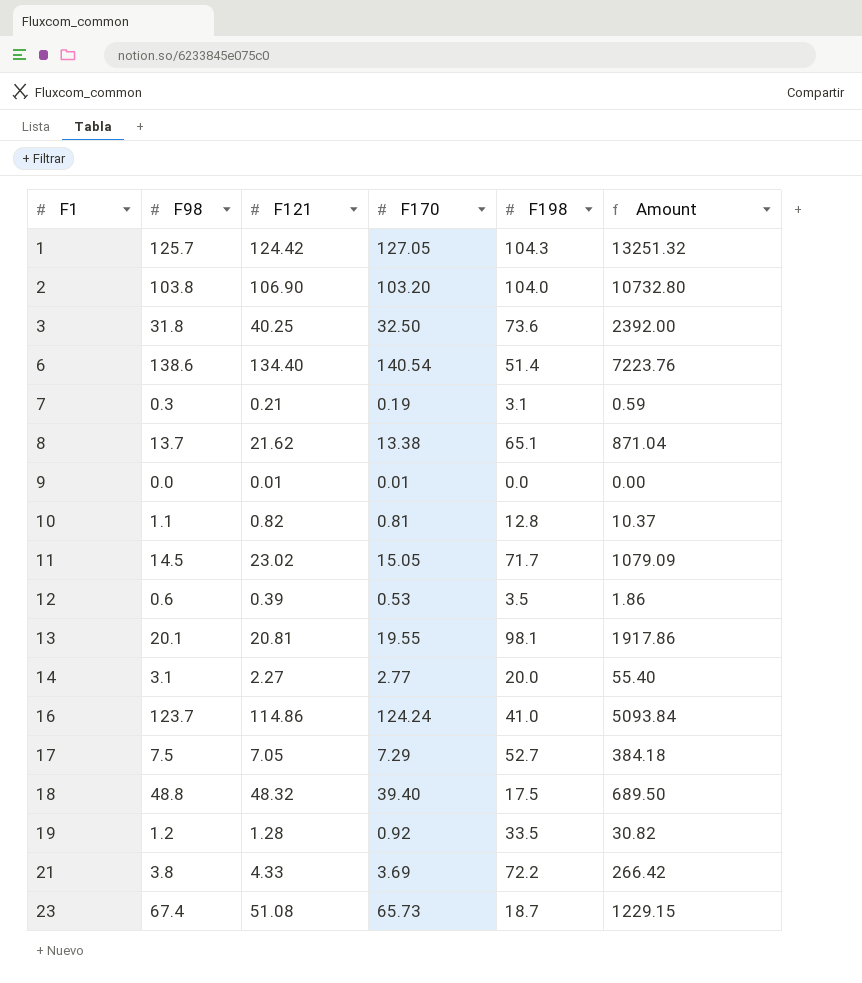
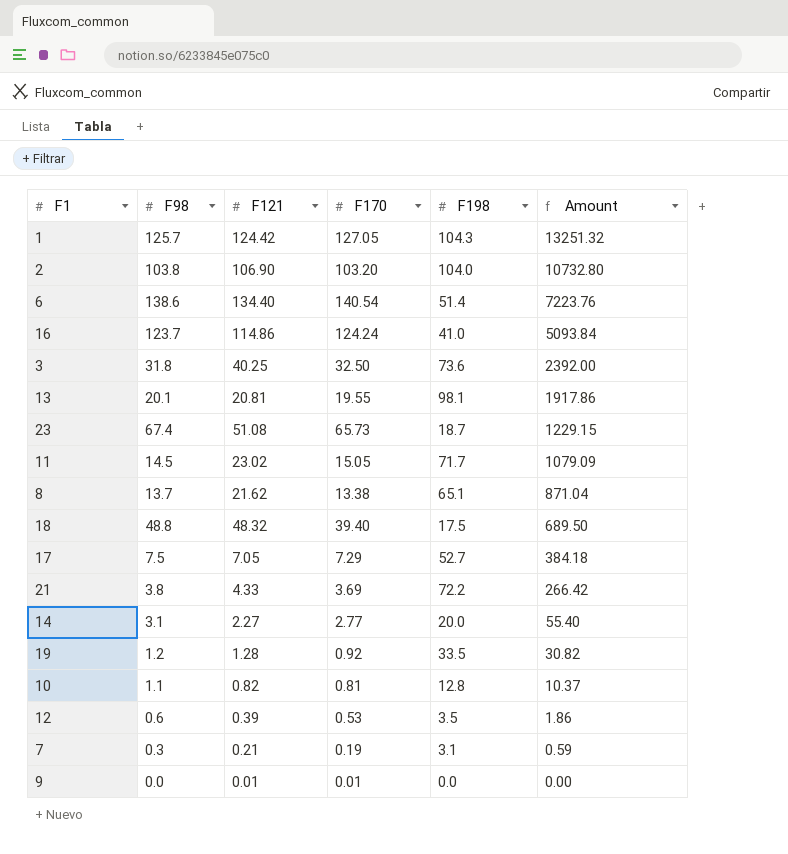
row order: F1 ascending -> Amount descending

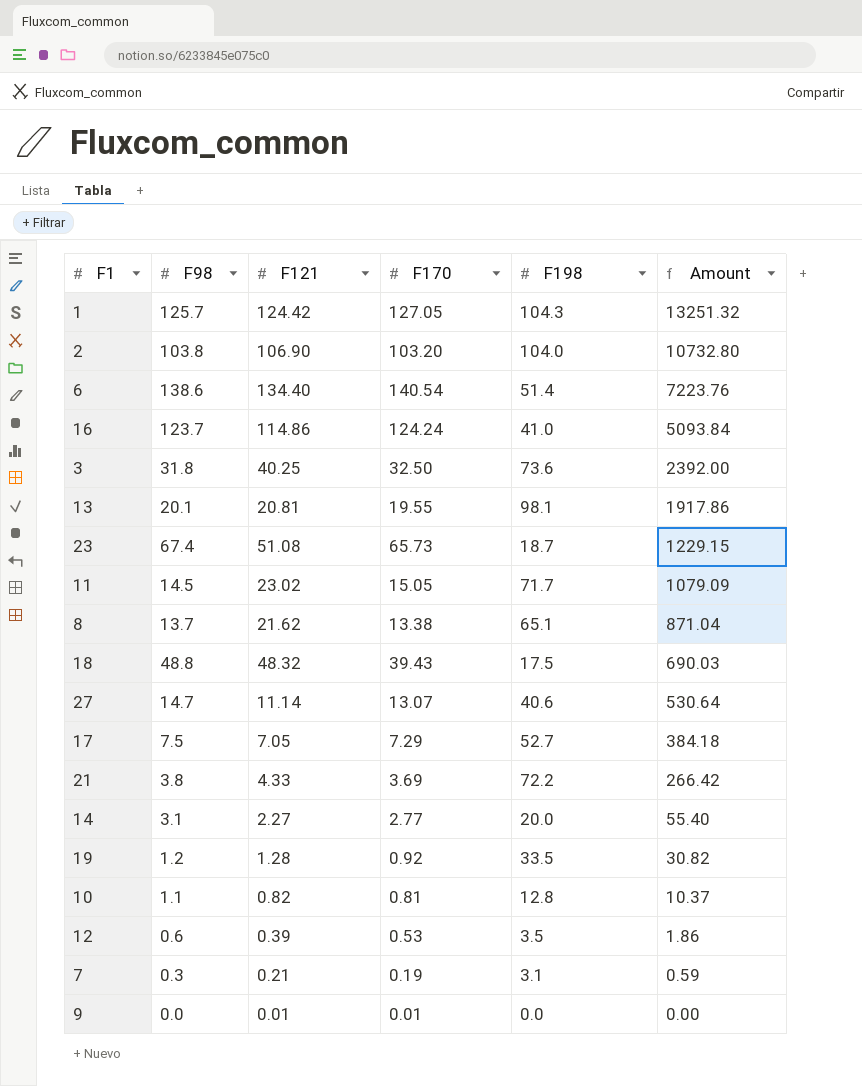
18 | F170: 39.40 -> 39.43
18 | Amount: 689.50 -> 690.03
row 27: none -> 14.7 | 11.14 | 13.07 | 40.6 | 530.64

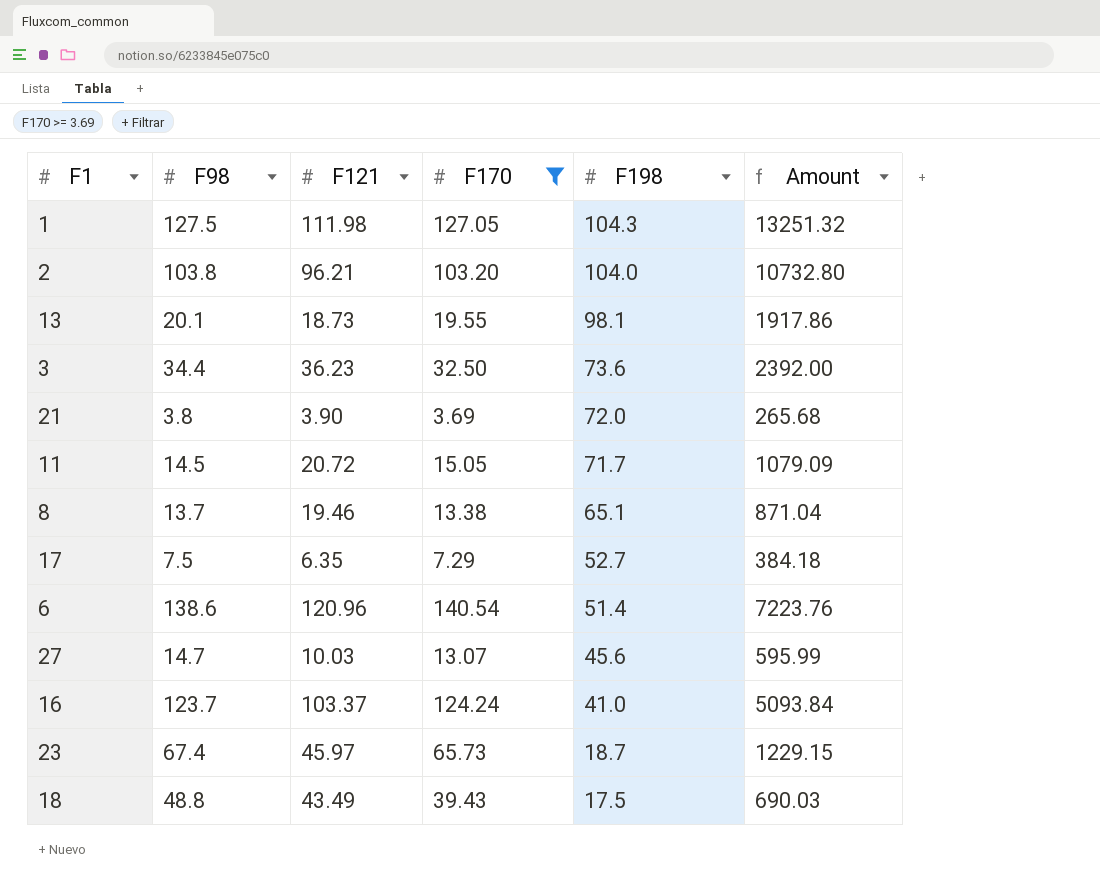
filter: none -> F170 >= 3.69
row order: Amount descending -> F198 descending
1 | F98: 125.7 -> 127.5
1 | F121: 124.42 -> 111.98
2 | F121: 106.90 -> 96.21
13 | F121: 20.81 -> 18.73
3 | F98: 31.8 -> 34.4
3 | F121: 40.25 -> 36.23
21 | F121: 4.33 -> 3.90
21 | F198: 72.2 -> 72.0
21 | Amount: 266.42 -> 265.68
11 | F121: 23.02 -> 20.72
8 | F121: 21.62 -> 19.46
17 | F121: 7.05 -> 6.35
6 | F121: 134.40 -> 120.96
27 | F121: 11.14 -> 10.03
27 | F198: 40.6 -> 45.6
27 | Amount: 530.64 -> 595.99
16 | F121: 114.86 -> 103.37
23 | F121: 51.08 -> 45.97
18 | F121: 48.32 -> 43.49

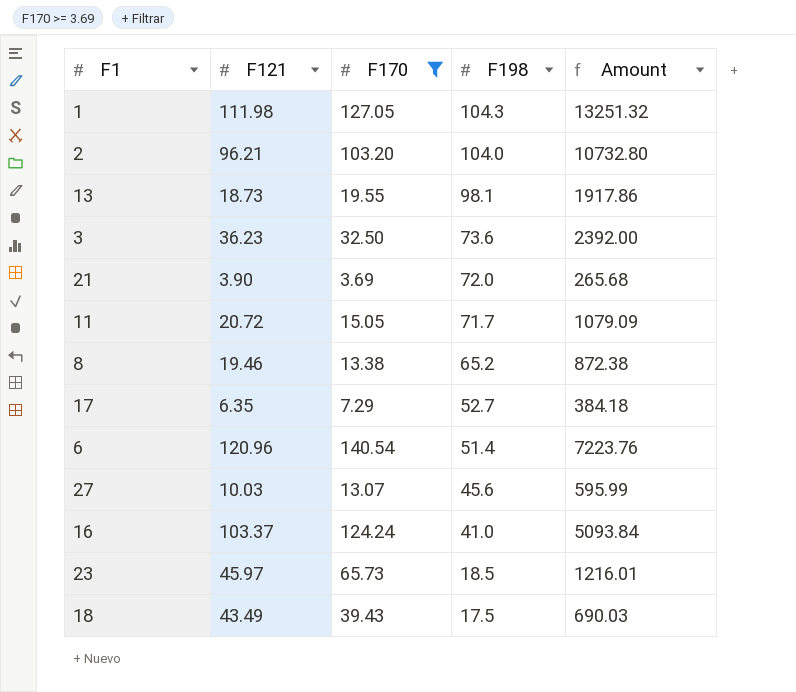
column F98 | position: 2 -> none
8 | F198: 65.1 -> 65.2
8 | Amount: 871.04 -> 872.38
23 | F198: 18.7 -> 18.5
23 | Amount: 1229.15 -> 1216.01

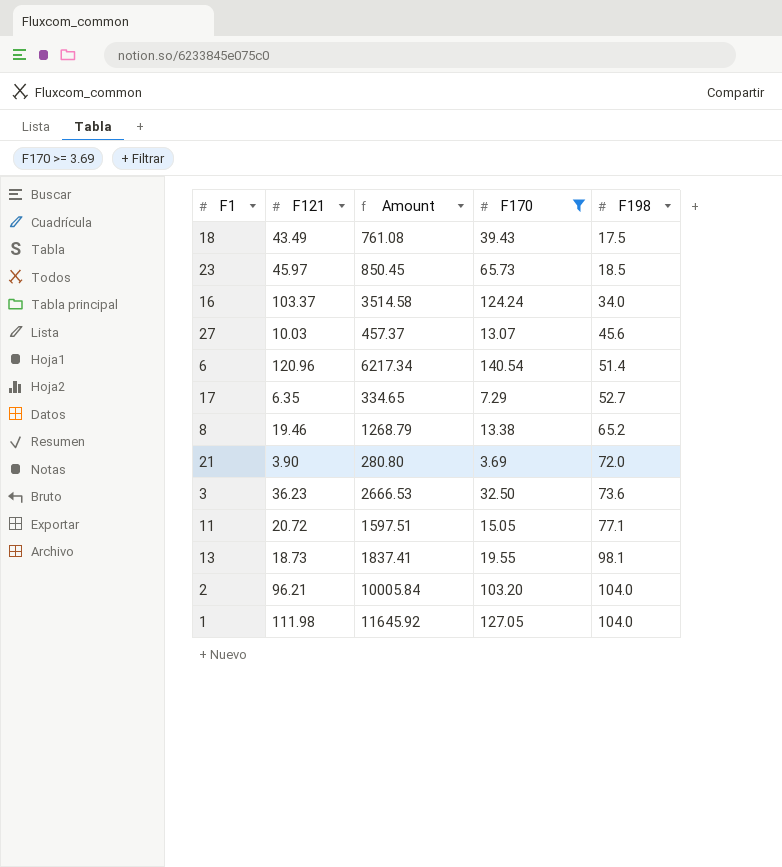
row order: F198 descending -> F198 ascending
column Amount | formula: [F170] * [F198] -> [F121] * [F198]
column Amount | position: 5 -> 3
16 | F198: 41.0 -> 34.0
11 | F198: 71.7 -> 77.1
1 | F198: 104.3 -> 104.0

